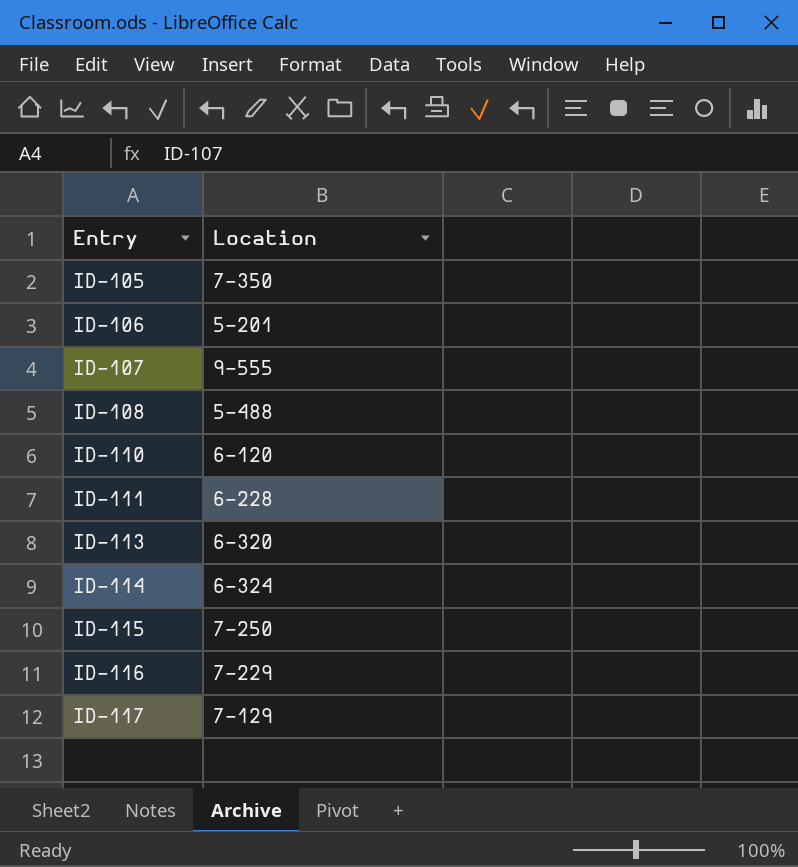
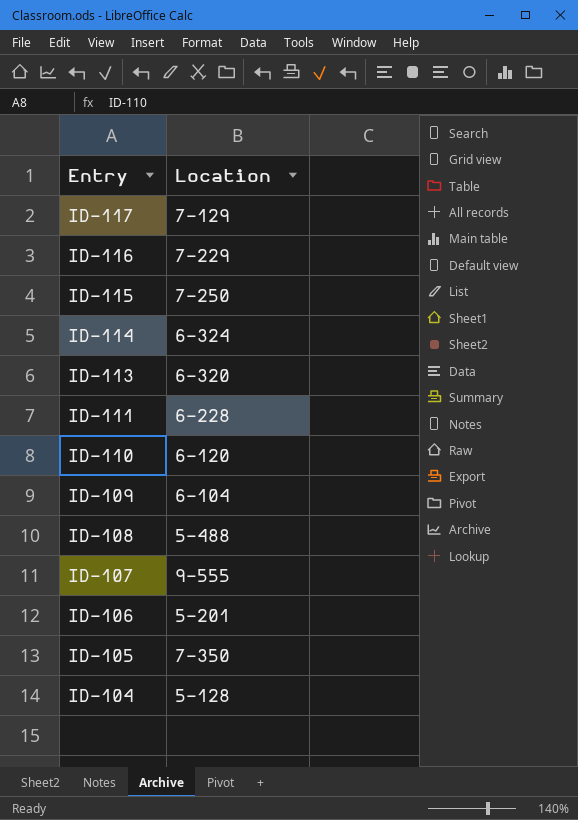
row order: Entry ascending -> Entry descending
row ID-109: none -> 6-104
row ID-104: none -> 5-128

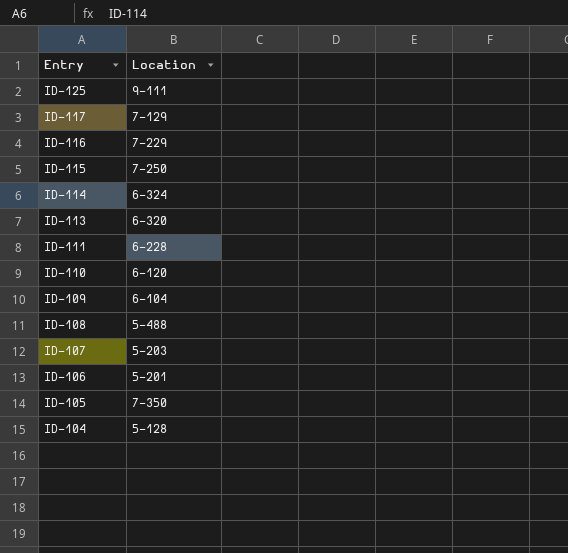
row ID-125: none -> 9-111
ID-107 | Location: 9-555 -> 5-203

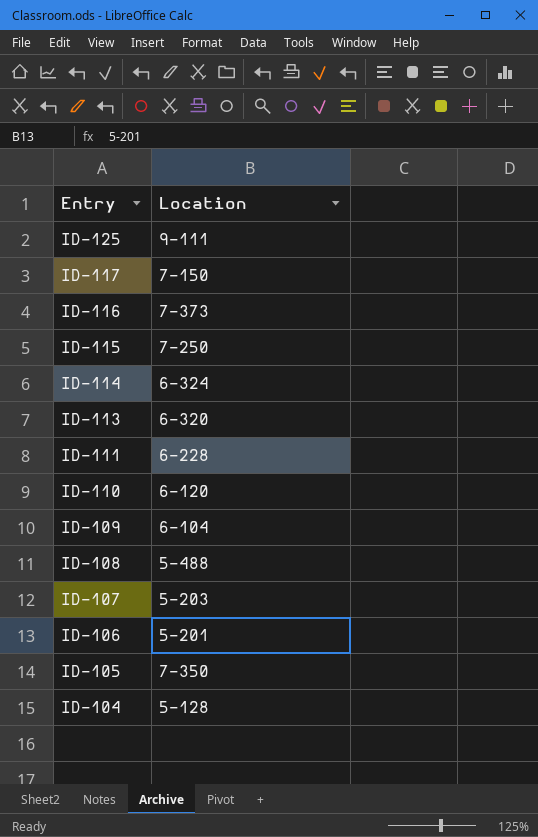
ID-117 | Location: 7-129 -> 7-150
ID-116 | Location: 7-229 -> 7-373

